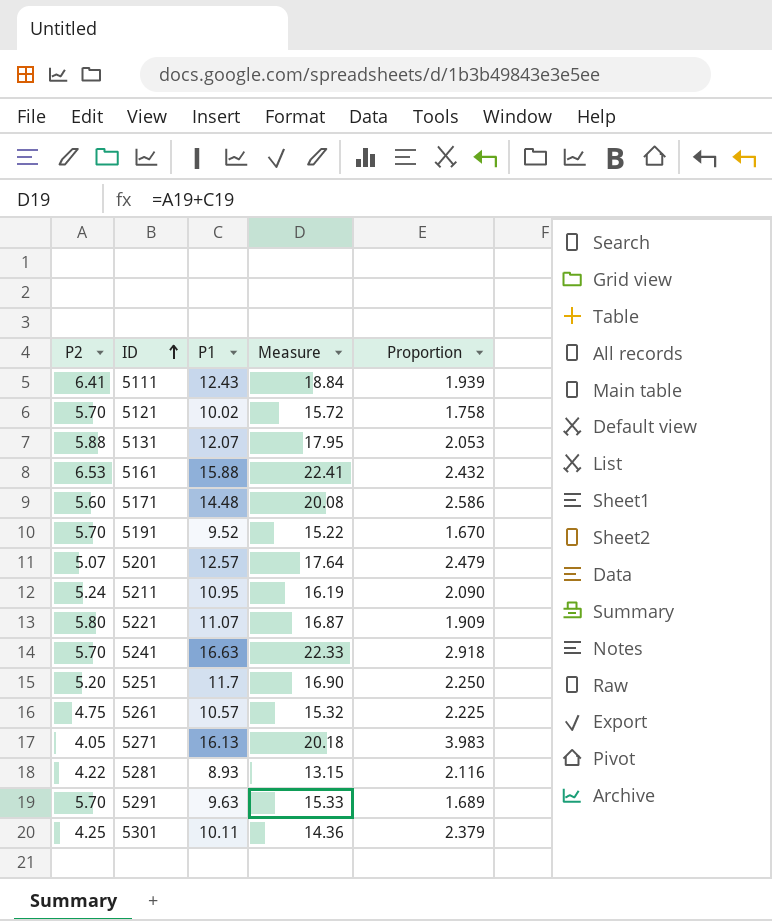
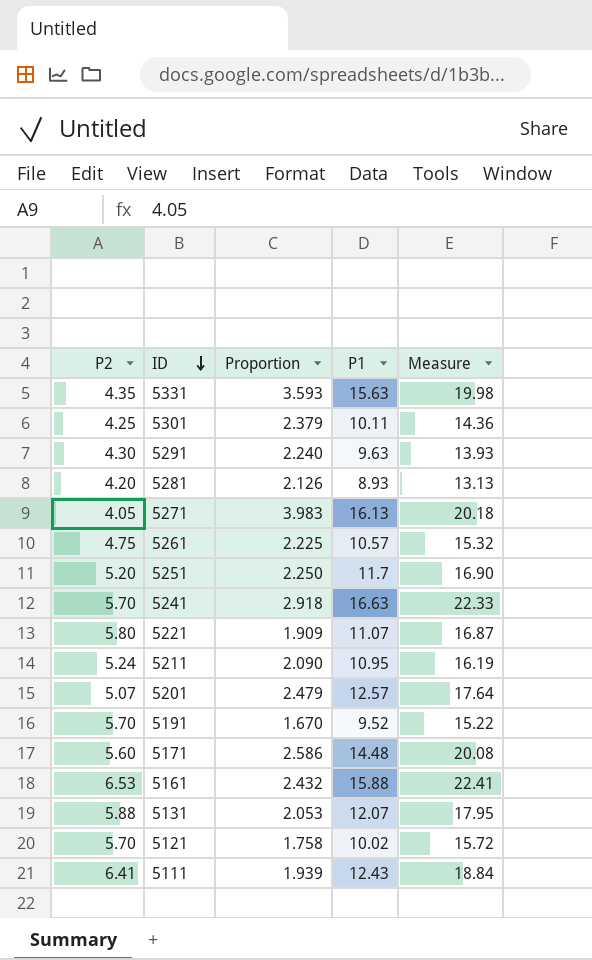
row order: ID ascending -> ID descending
column Proportion | position: 5 -> 3
row 5331: none -> 4.35 | 3.593 | 15.63 | 19.98
5291 | P2: 5.70 -> 4.30
5291 | Proportion: 1.689 -> 2.240
5291 | Measure: 15.33 -> 13.93
5281 | P2: 4.22 -> 4.20
5281 | Proportion: 2.116 -> 2.126
5281 | Measure: 13.15 -> 13.13

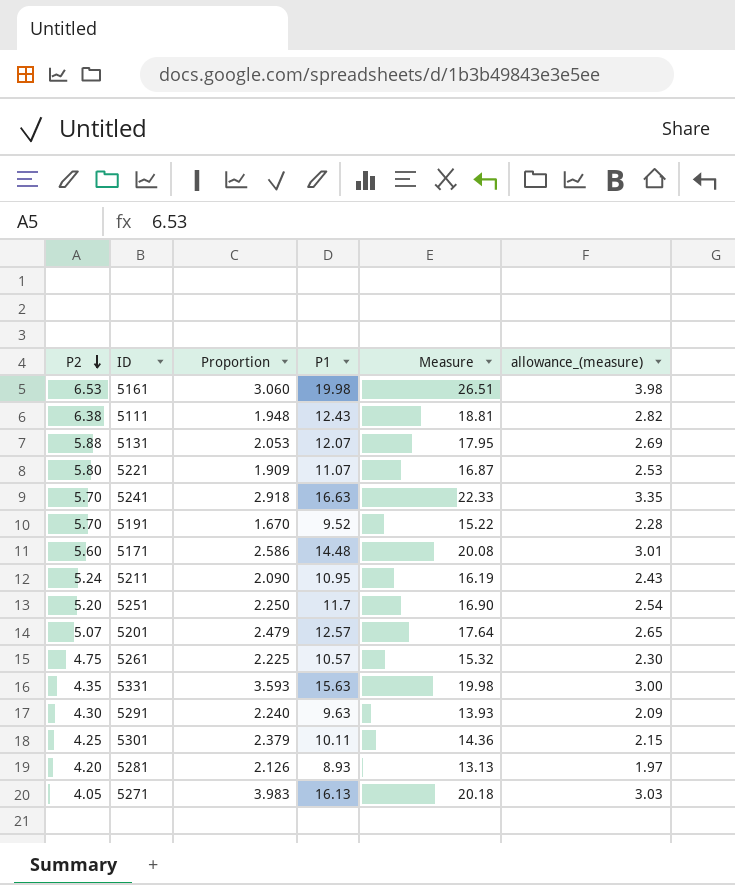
row order: ID descending -> P2 descending
column allowance_(measure) | formula: none -> [Measure] * 0.15
row 5121: 5.70 | 1.758 | 10.02 | 15.72 -> none
5161 | Proportion: 2.432 -> 3.060
5161 | P1: 15.88 -> 19.98
5161 | Measure: 22.41 -> 26.51
5111 | P2: 6.41 -> 6.38
5111 | Proportion: 1.939 -> 1.948
5111 | Measure: 18.84 -> 18.81

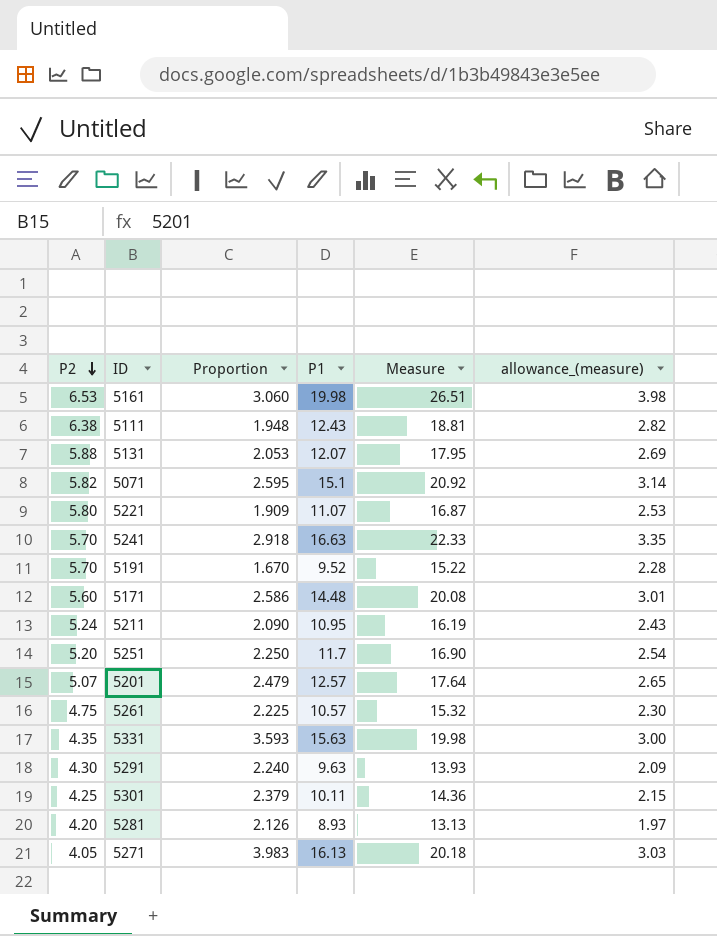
row 5071: none -> 5.82 | 2.595 | 15.1 | 20.92 | 3.14

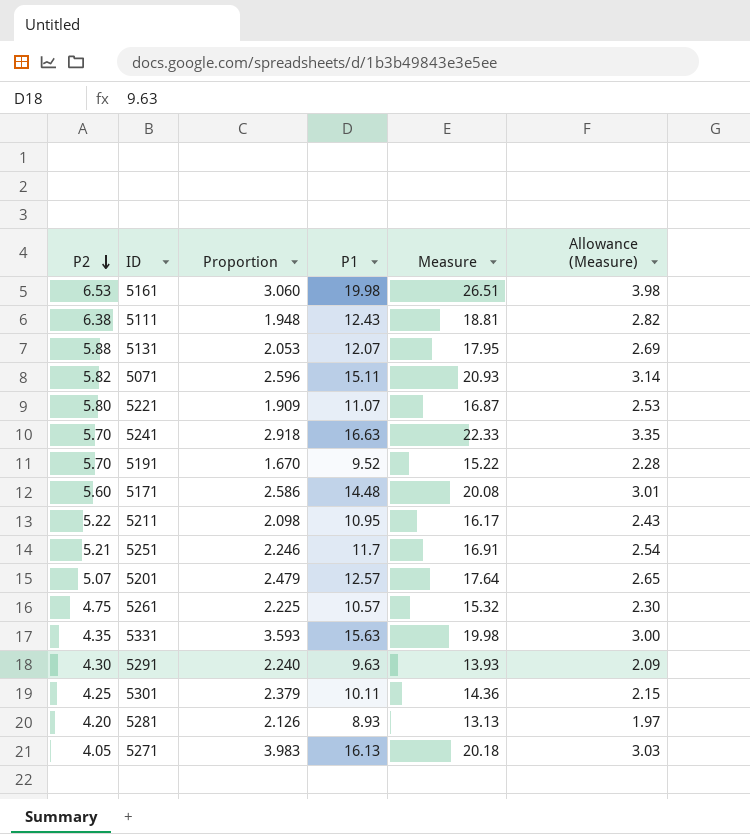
column name: allowance_(measure) -> Allowance (Measure)
5071 | Proportion: 2.595 -> 2.596
5071 | P1: 15.1 -> 15.11
5071 | Measure: 20.92 -> 20.93
5211 | P2: 5.24 -> 5.22
5211 | Proportion: 2.090 -> 2.098
5211 | Measure: 16.19 -> 16.17
5251 | P2: 5.20 -> 5.21
5251 | Proportion: 2.250 -> 2.246
5251 | Measure: 16.90 -> 16.91

